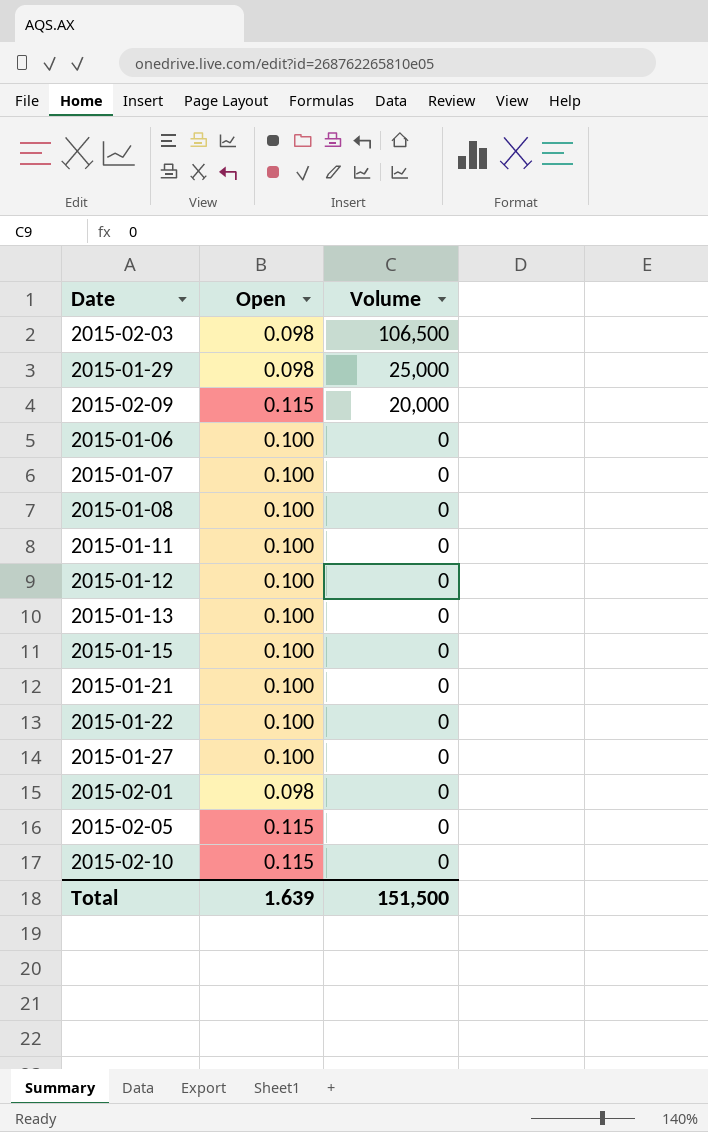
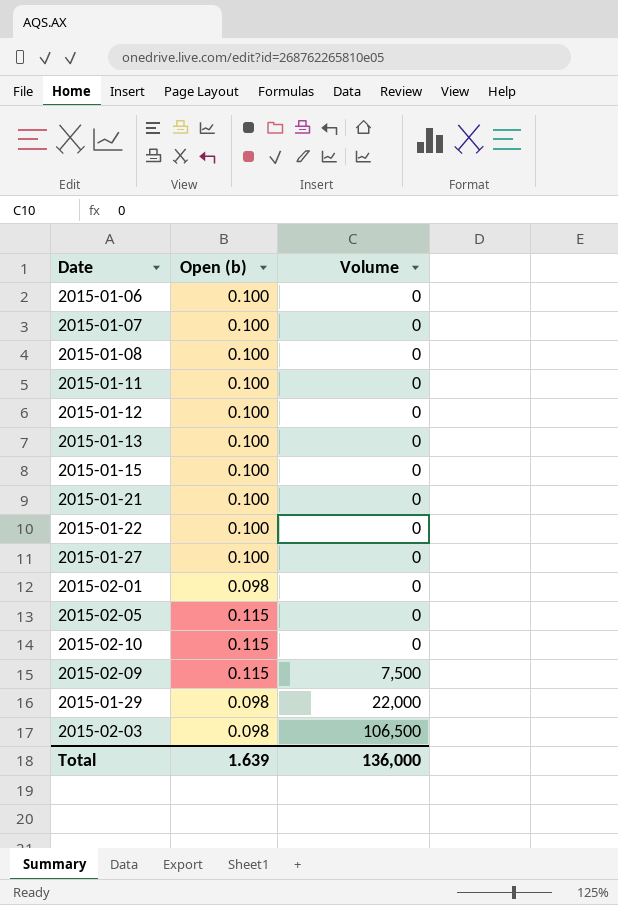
row order: Volume descending -> Volume ascending
column name: Open -> Open (b)
2015-02-09 | Volume: 20,000 -> 7,500
2015-01-29 | Volume: 25,000 -> 22,000
Total | Volume: 151,500 -> 136,000

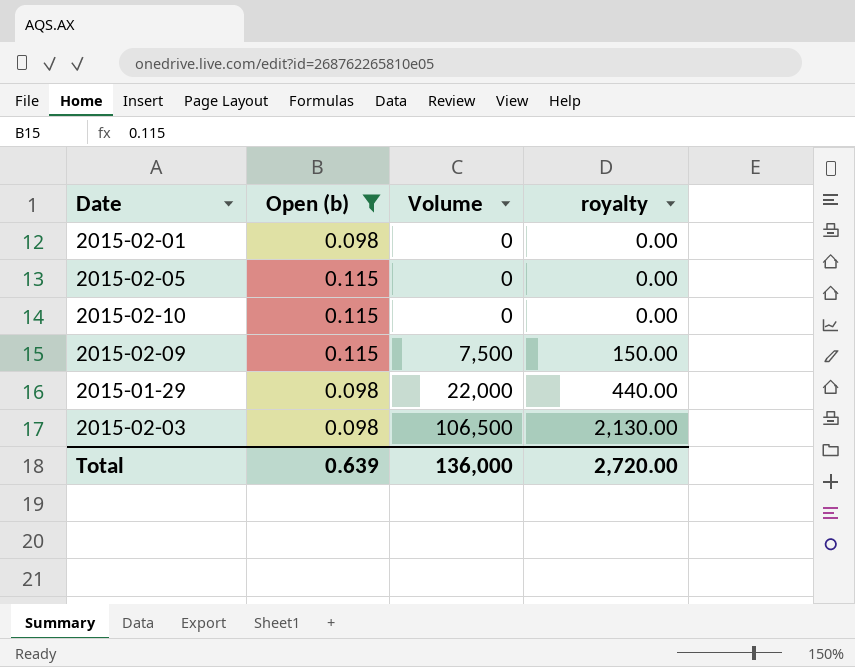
filter: none -> Open (b) != 0.100
column royalty | formula: none -> [Volume] * 0.02
Total | Open (b): 1.639 -> 0.639

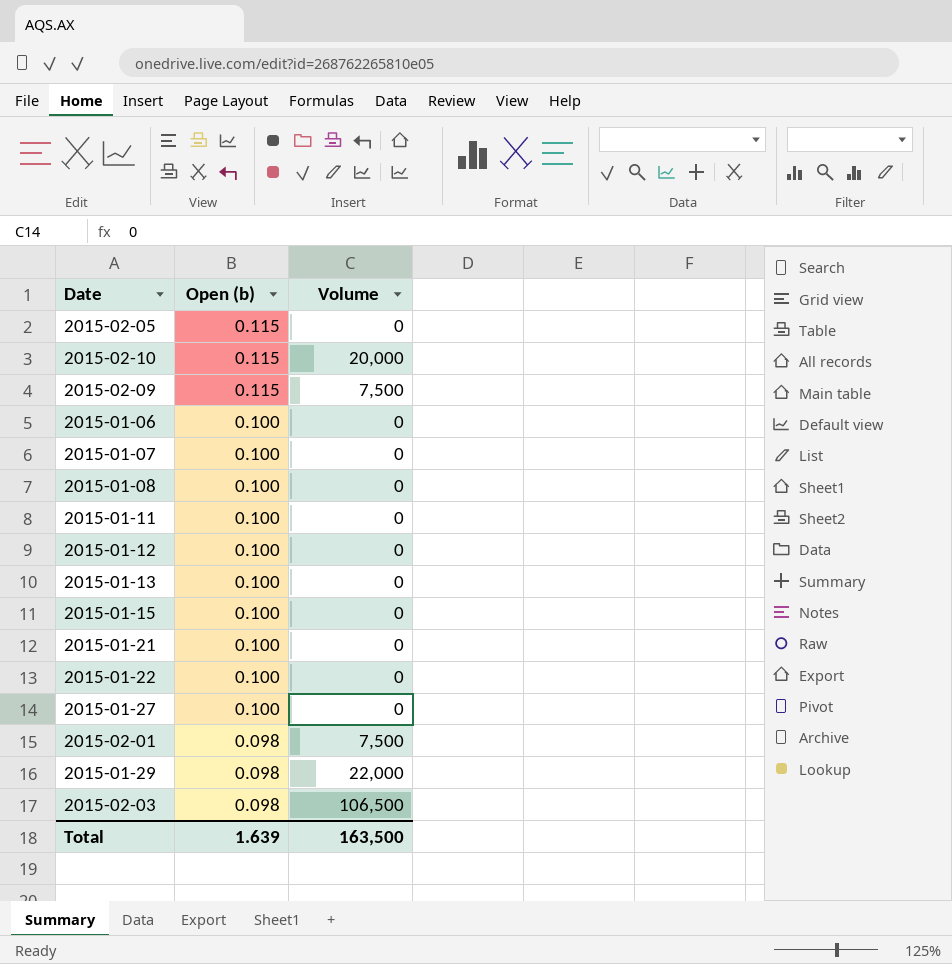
filter: Open (b) != 0.100 -> none
row order: Volume ascending -> Open (b) descending
column royalty | formula: [Volume] * 0.02 -> none
2015-02-10 | Volume: 0 -> 20,000
2015-02-01 | Volume: 0 -> 7,500
Total | Open (b): 0.639 -> 1.639
Total | Volume: 136,000 -> 163,500

